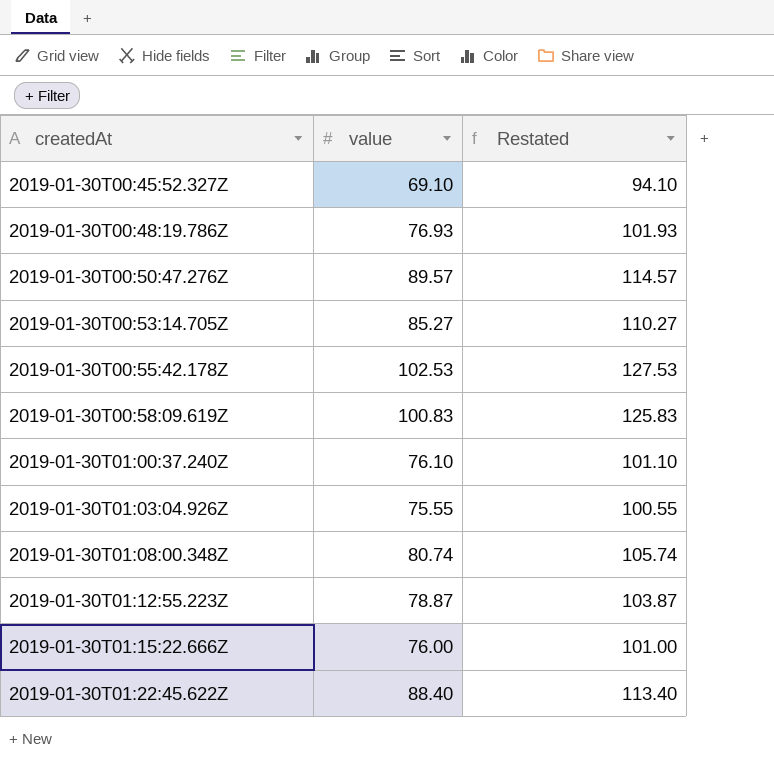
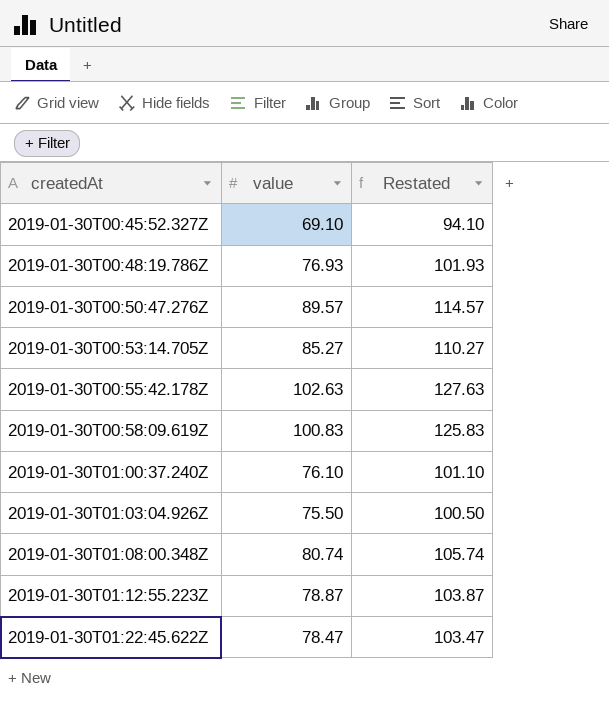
row 2019-01-30T01:15:22.666Z: 76.00 | 101.00 -> none
2019-01-30T00:55:42.178Z | value: 102.53 -> 102.63
2019-01-30T00:55:42.178Z | Restated: 127.53 -> 127.63
2019-01-30T01:03:04.926Z | value: 75.55 -> 75.50
2019-01-30T01:03:04.926Z | Restated: 100.55 -> 100.50
2019-01-30T01:22:45.622Z | value: 88.40 -> 78.47
2019-01-30T01:22:45.622Z | Restated: 113.40 -> 103.47

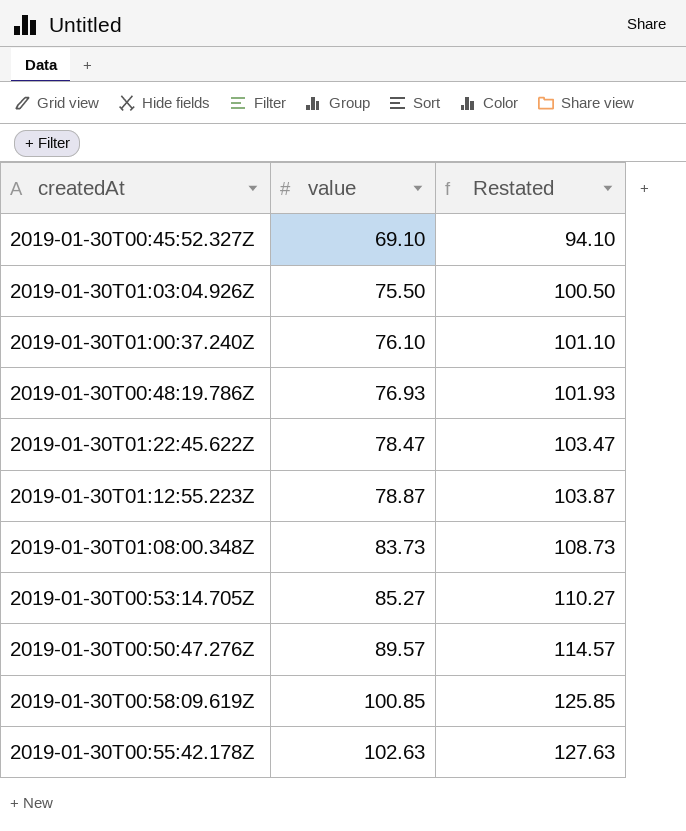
row order: createdAt ascending -> value ascending
2019-01-30T01:08:00.348Z | value: 80.74 -> 83.73
2019-01-30T01:08:00.348Z | Restated: 105.74 -> 108.73
2019-01-30T00:58:09.619Z | value: 100.83 -> 100.85
2019-01-30T00:58:09.619Z | Restated: 125.83 -> 125.85

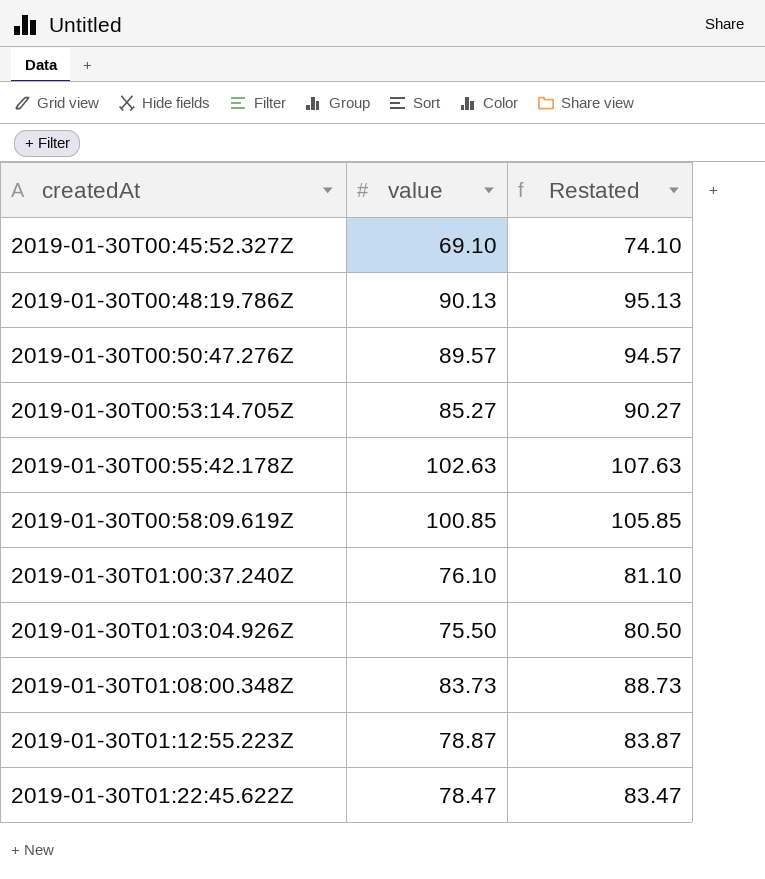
row order: value ascending -> createdAt ascending
column Restated | formula: [value] + 25 -> [value] + 5
2019-01-30T00:48:19.786Z | value: 76.93 -> 90.13

